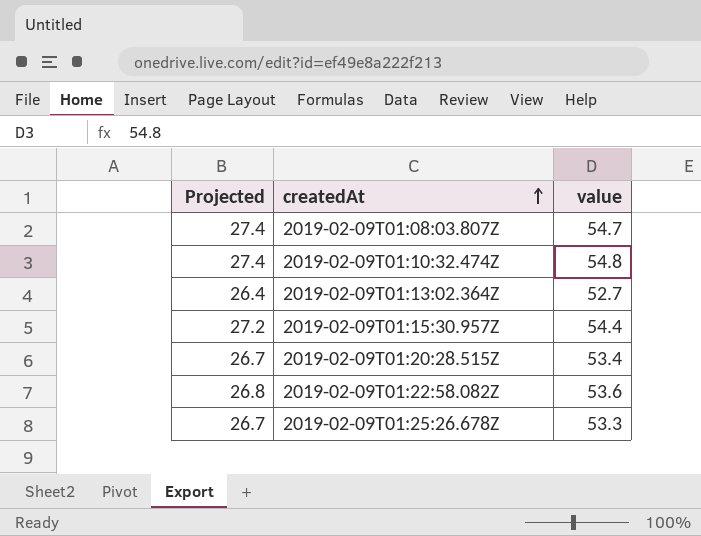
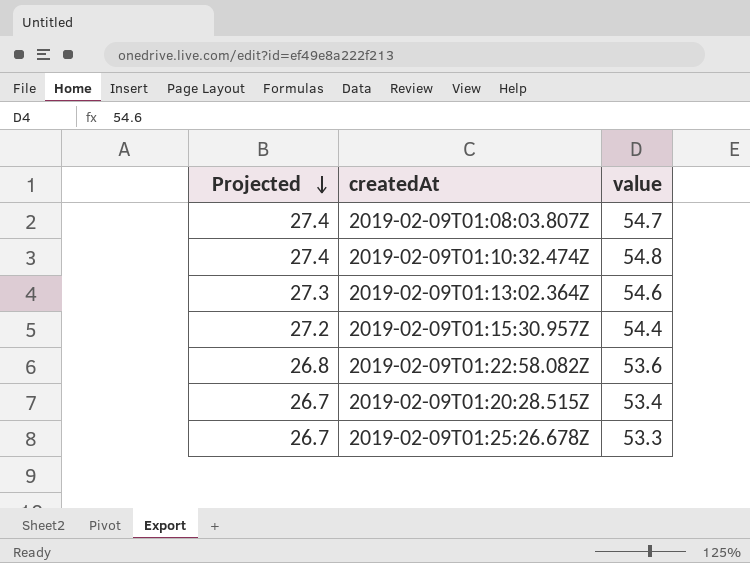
row order: createdAt ascending -> Projected descending
2019-02-09T01:13:02.364Z | Projected: 26.4 -> 27.3
2019-02-09T01:13:02.364Z | value: 52.7 -> 54.6

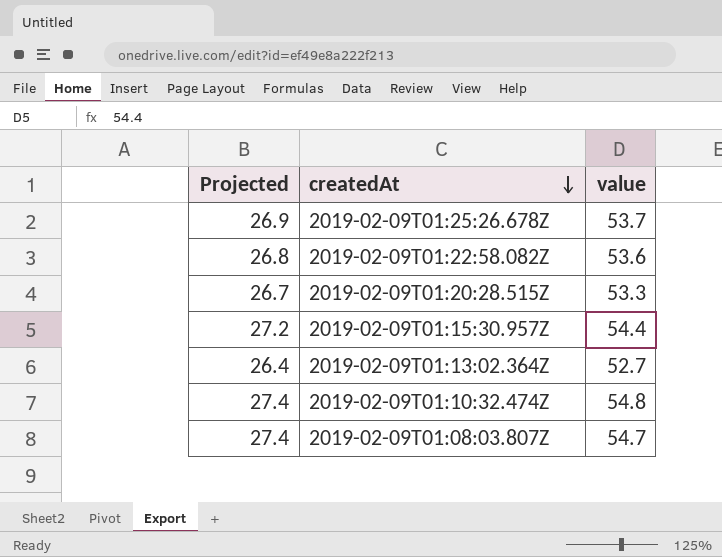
row order: Projected descending -> createdAt descending
2019-02-09T01:25:26.678Z | Projected: 26.7 -> 26.9
2019-02-09T01:25:26.678Z | value: 53.3 -> 53.7
2019-02-09T01:20:28.515Z | value: 53.4 -> 53.3
2019-02-09T01:13:02.364Z | Projected: 27.3 -> 26.4
2019-02-09T01:13:02.364Z | value: 54.6 -> 52.7

